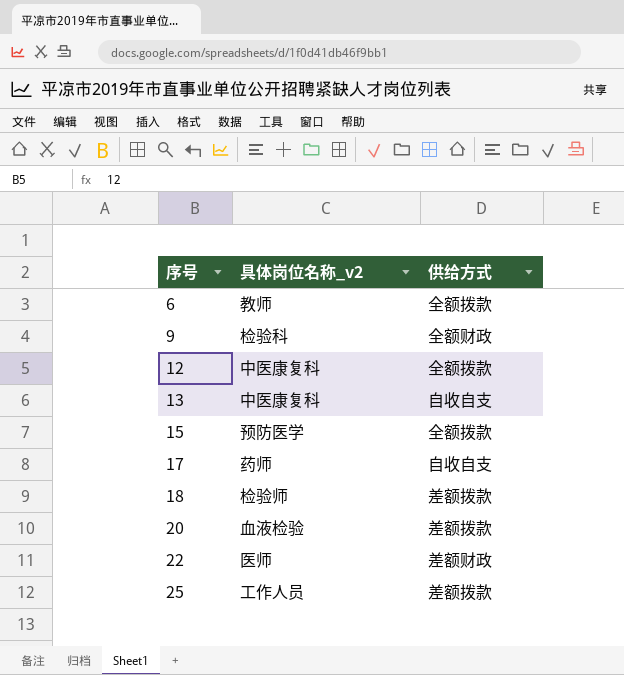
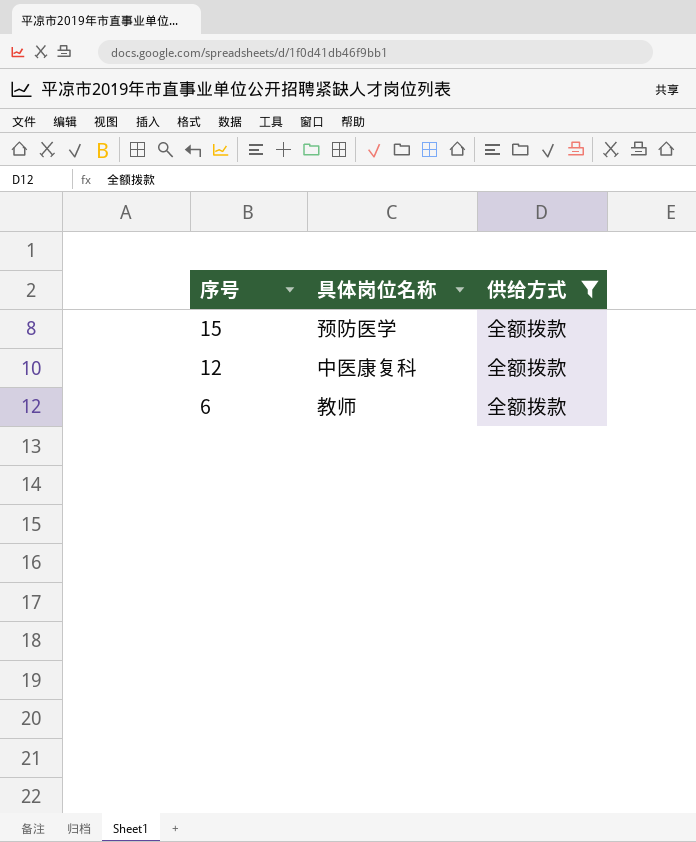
filter: none -> 供给方式 = 全额拨款
row order: 序号 ascending -> 序号 descending
column name: 具体岗位名称_v2 -> 具体岗位名称

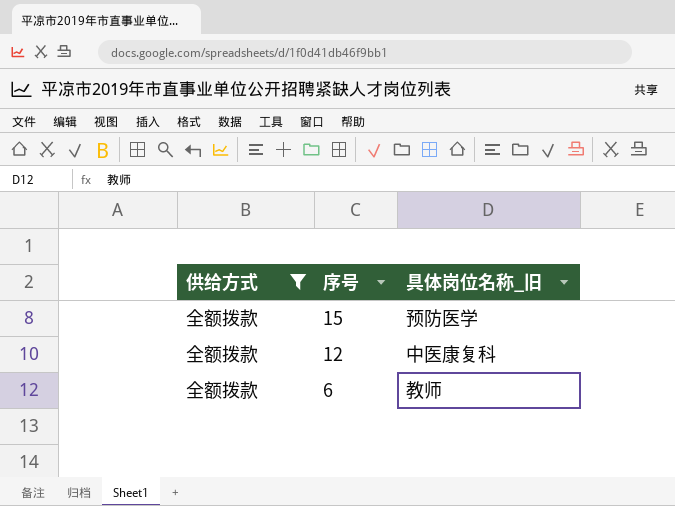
column 供给方式 | position: 3 -> 1
column name: 具体岗位名称 -> 具体岗位名称_旧

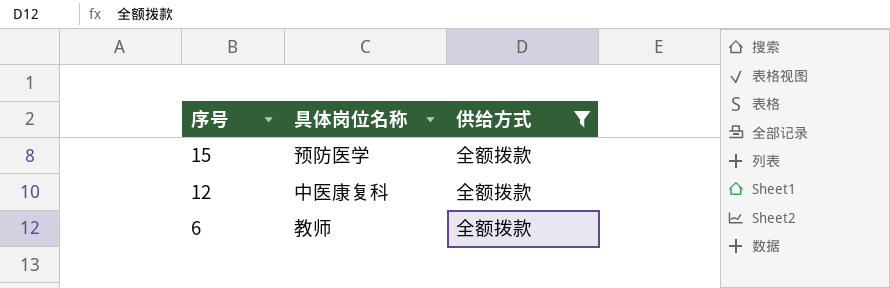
column name: 具体岗位名称_旧 -> 具体岗位名称
column 供给方式 | position: 1 -> 3

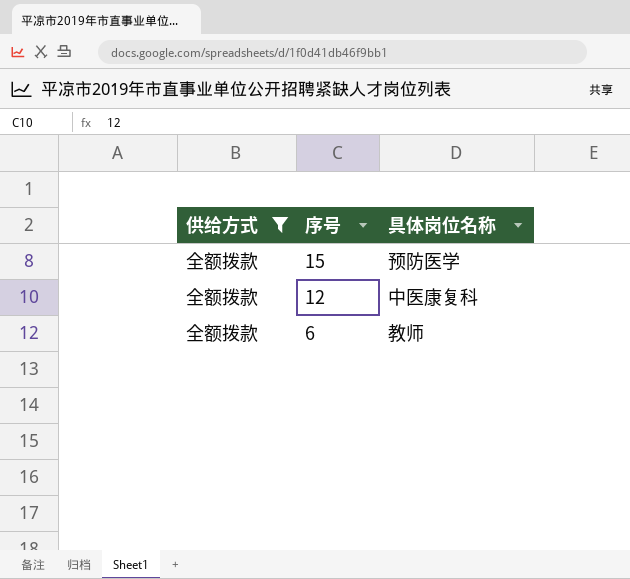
column 供给方式 | position: 3 -> 1

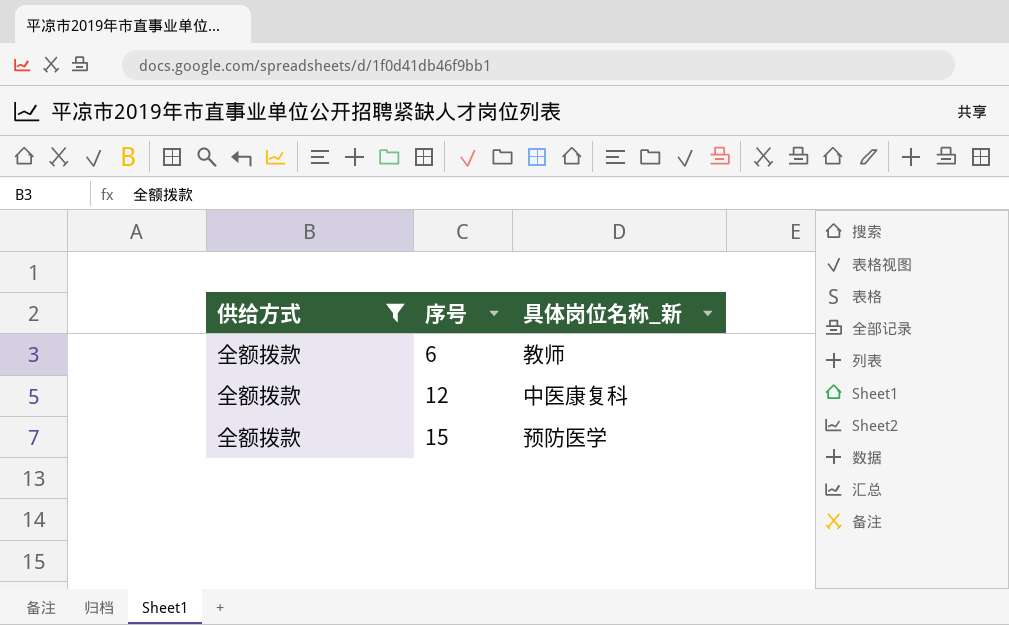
row order: 序号 descending -> 序号 ascending
column name: 具体岗位名称 -> 具体岗位名称_新

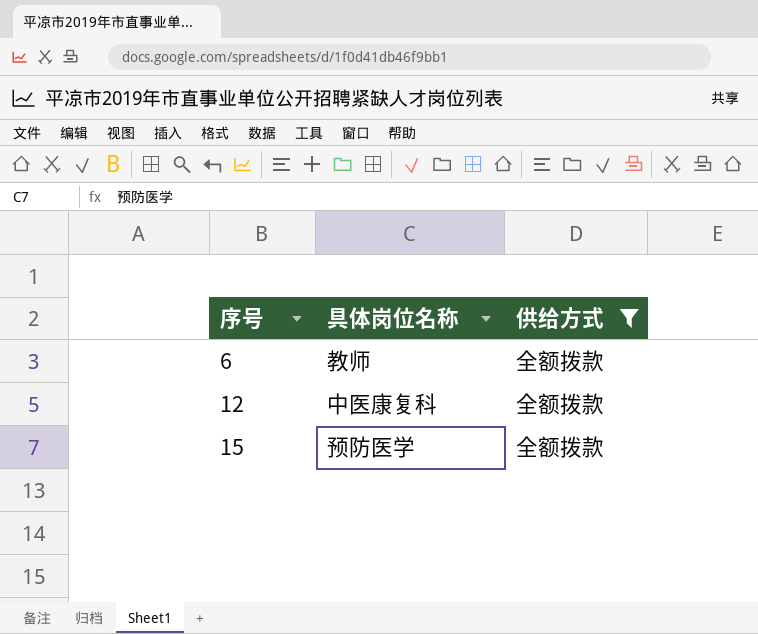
column name: 具体岗位名称_新 -> 具体岗位名称
column 供给方式 | position: 1 -> 3

